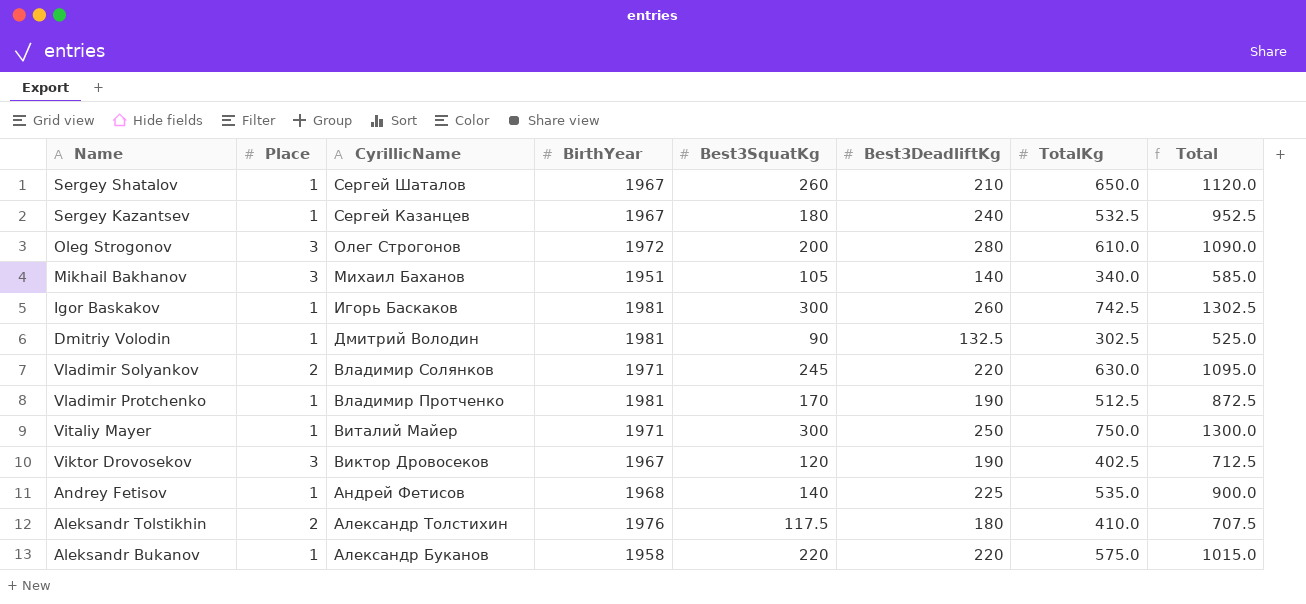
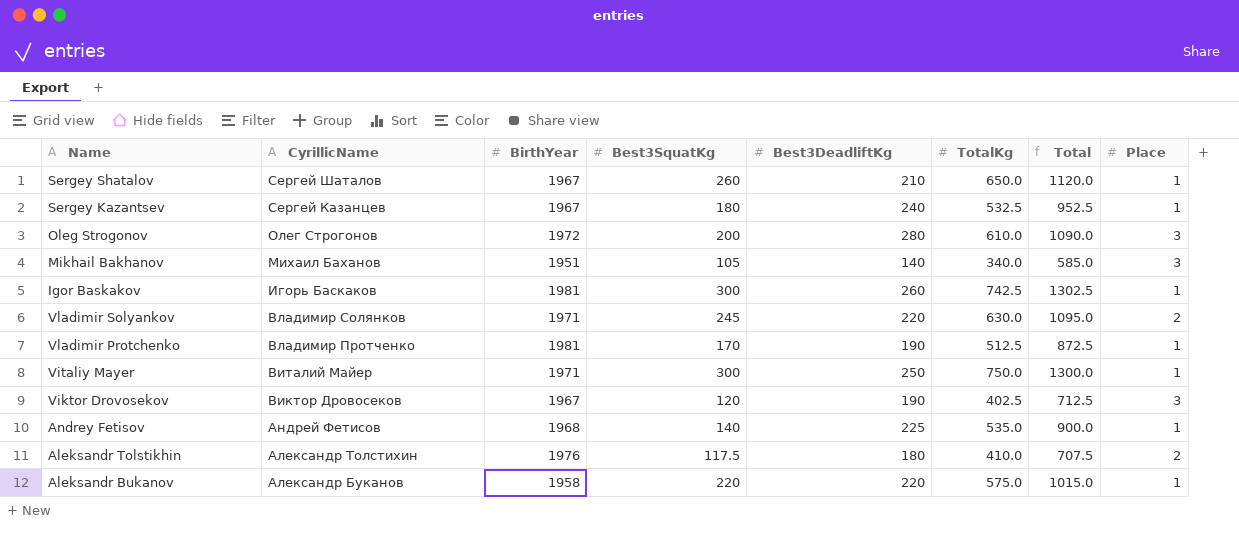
column Place | position: 2 -> 8
row Dmitriy Volodin: 1 | Дмитрий Володин | 1981 | 90 | 132.5 | 302.5 | 525.0 -> none

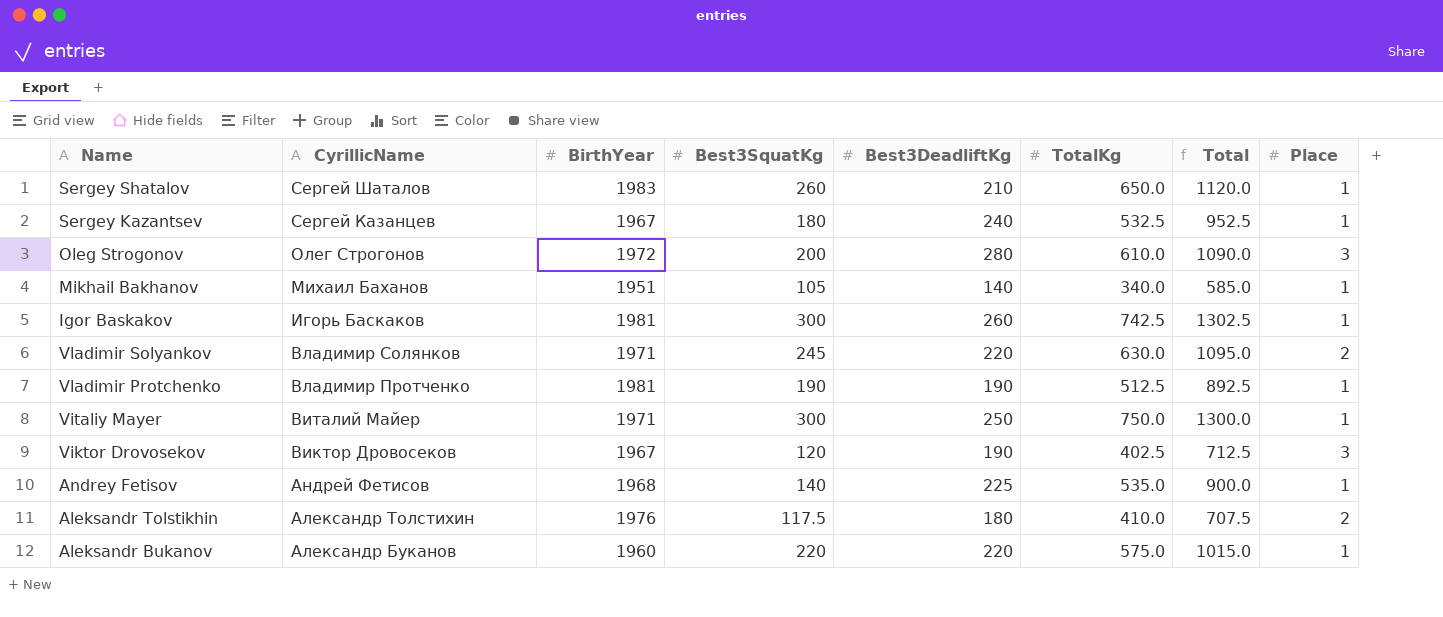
Sergey Shatalov | BirthYear: 1967 -> 1983
Mikhail Bakhanov | Place: 3 -> 1
Vladimir Protchenko | Best3SquatKg: 170 -> 190
Vladimir Protchenko | Total: 872.5 -> 892.5
Aleksandr Bukanov | BirthYear: 1958 -> 1960

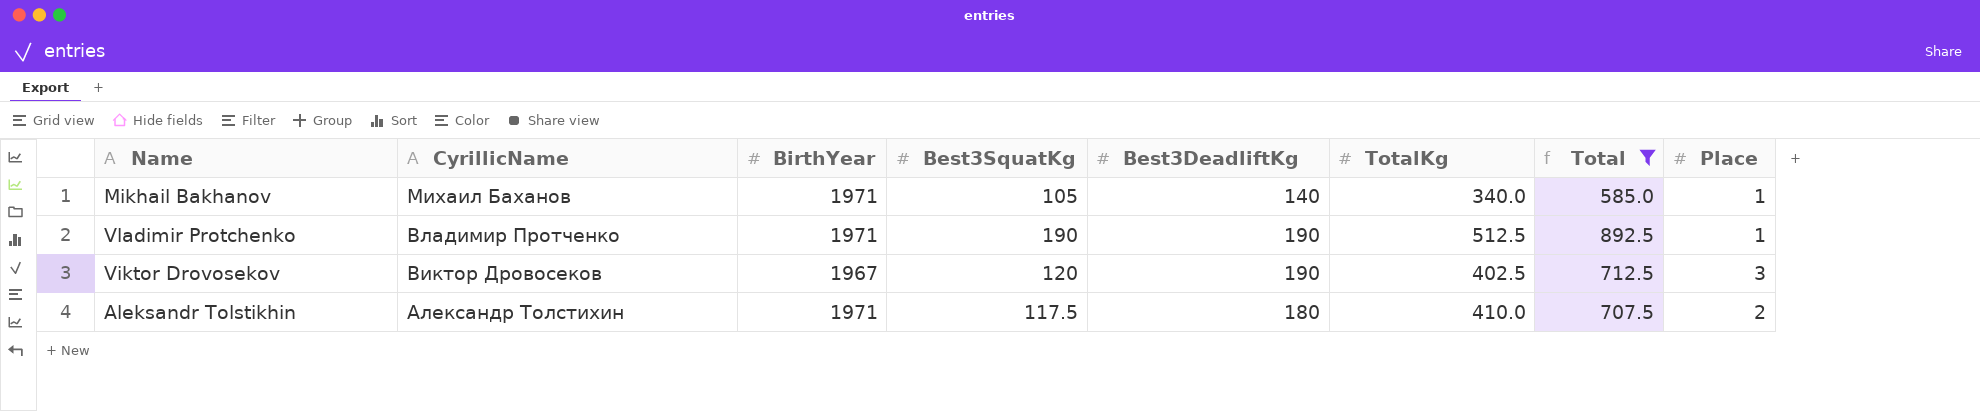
filter: none -> Total <= 892.5
Mikhail Bakhanov | BirthYear: 1951 -> 1971
Vladimir Protchenko | BirthYear: 1981 -> 1971
Aleksandr Tolstikhin | BirthYear: 1976 -> 1971

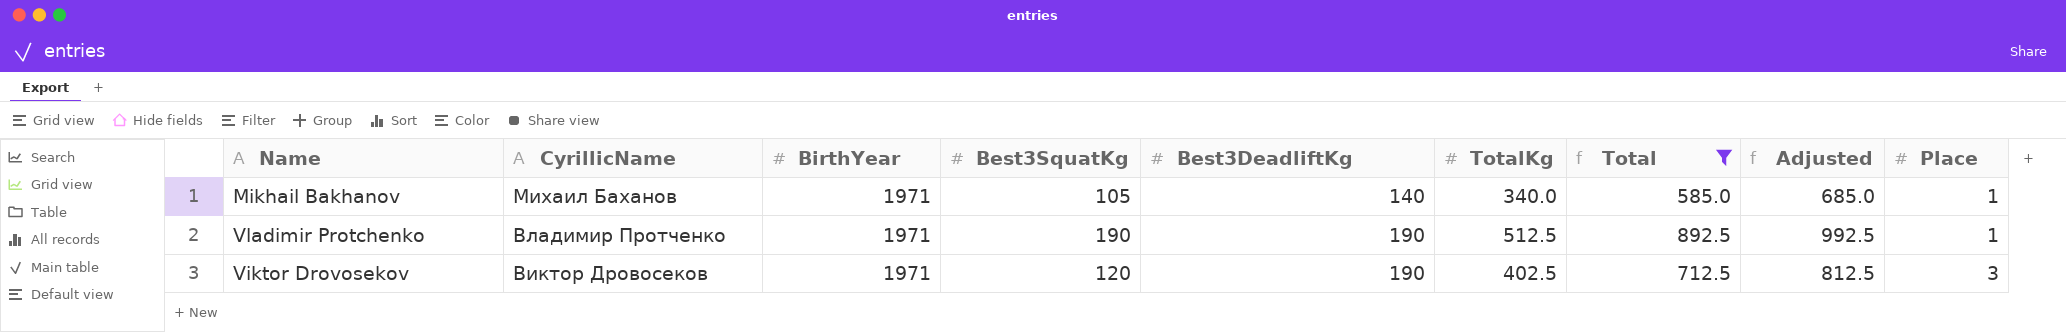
column Adjusted | formula: none -> [Total] + 100
row Aleksandr Tolstikhin: Александр Толстихин | 1971 | 117.5 | 180 | 410.0 | 707.5 | 2 -> none
Viktor Drovosekov | BirthYear: 1967 -> 1971

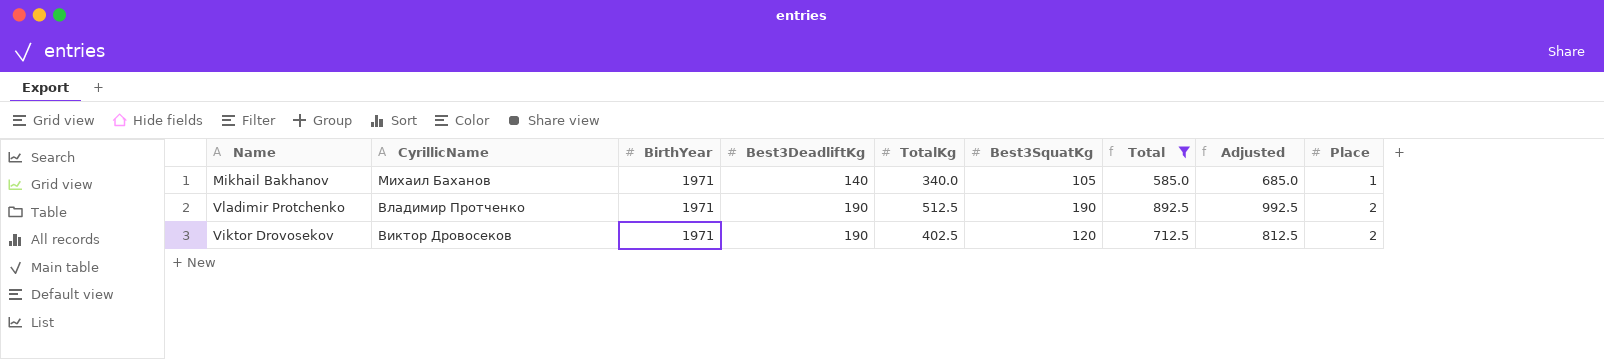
column Best3SquatKg | position: 4 -> 6
Vladimir Protchenko | Place: 1 -> 2
Viktor Drovosekov | Place: 3 -> 2

